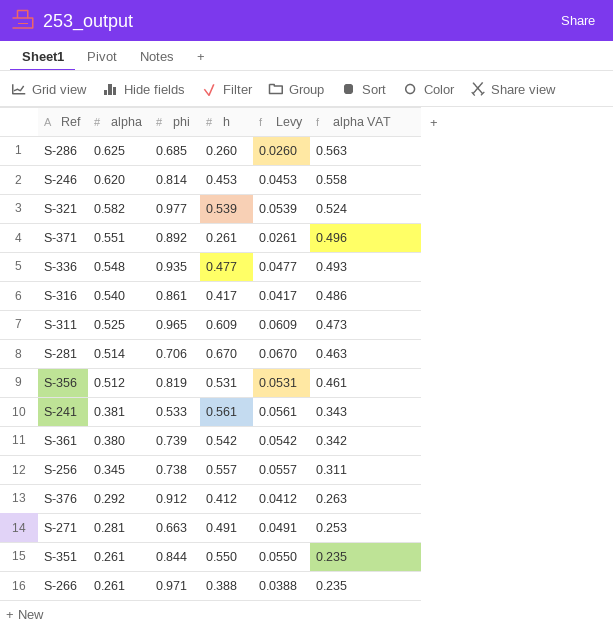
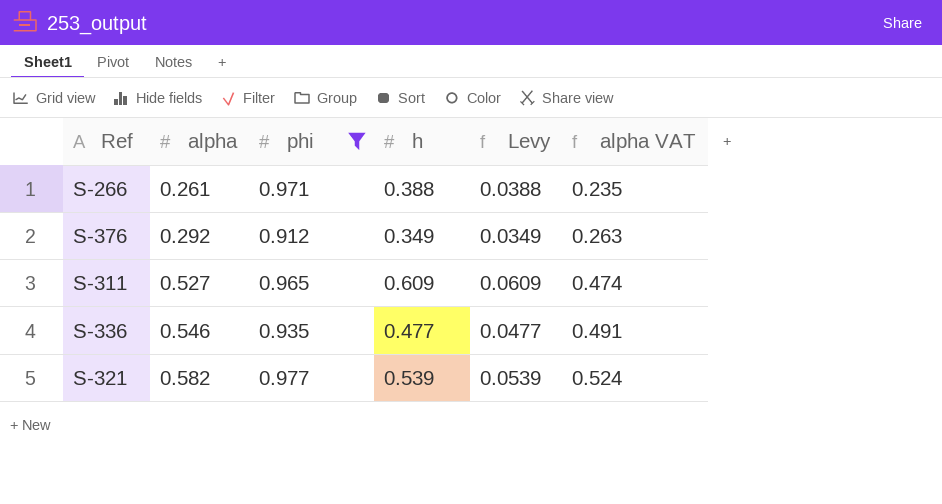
filter: none -> phi >= 0.912
row order: alpha descending -> alpha ascending
S-376 | h: 0.412 -> 0.349
S-376 | Levy: 0.0412 -> 0.0349
S-311 | alpha: 0.525 -> 0.527
S-311 | alpha VAT: 0.473 -> 0.474
S-336 | alpha: 0.548 -> 0.546
S-336 | alpha VAT: 0.493 -> 0.491

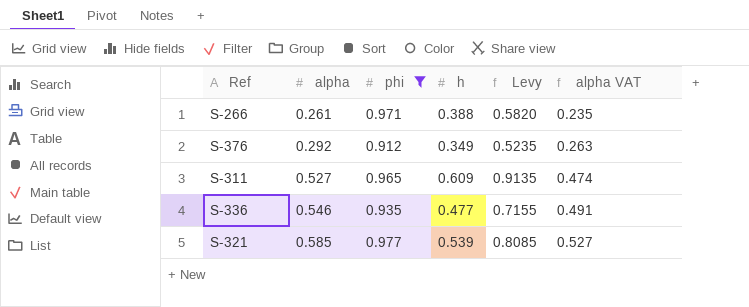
column Levy | formula: [h] * 0.1 -> [h] * 1.5
S-321 | alpha: 0.582 -> 0.585
S-321 | alpha VAT: 0.524 -> 0.527

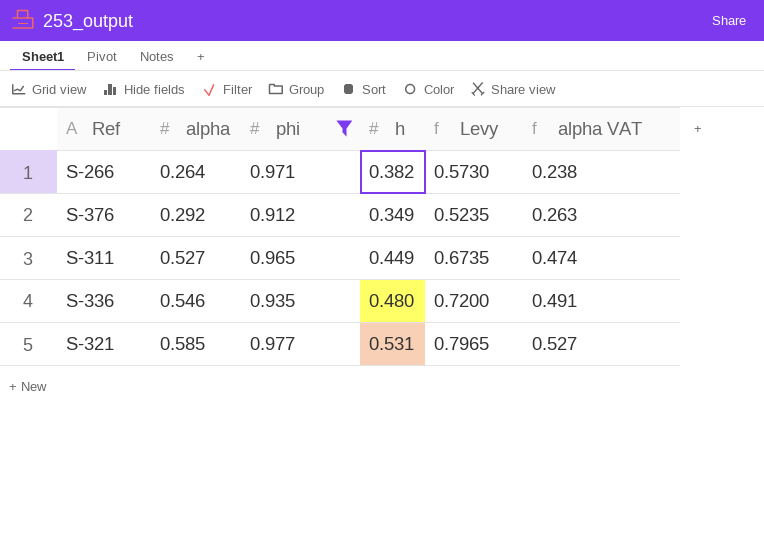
S-266 | alpha: 0.261 -> 0.264
S-266 | h: 0.388 -> 0.382
S-266 | Levy: 0.5820 -> 0.5730
S-266 | alpha VAT: 0.235 -> 0.238
S-311 | h: 0.609 -> 0.449
S-311 | Levy: 0.9135 -> 0.6735
S-336 | h: 0.477 -> 0.480
S-336 | Levy: 0.7155 -> 0.7200
S-321 | h: 0.539 -> 0.531
S-321 | Levy: 0.8085 -> 0.7965

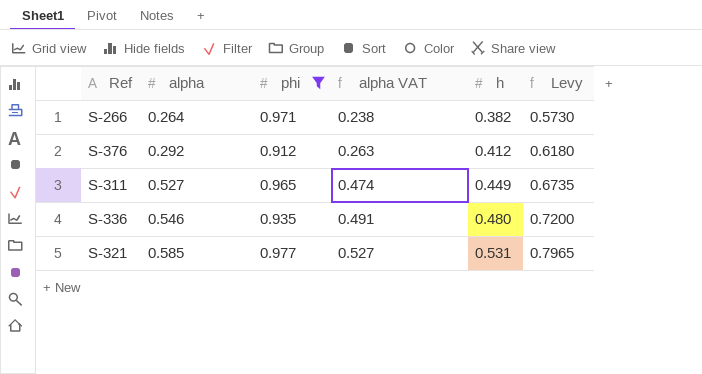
column alpha VAT | position: 6 -> 4
S-376 | h: 0.349 -> 0.412
S-376 | Levy: 0.5235 -> 0.6180

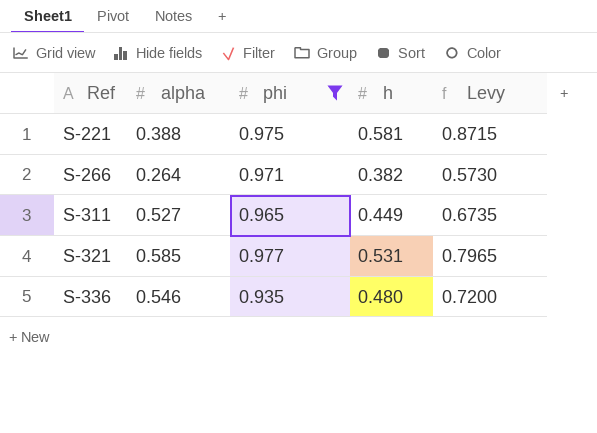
row order: alpha ascending -> Ref ascending
column alpha VAT | formula: [alpha] * 0.9 -> none
row S-376: 0.292 | 0.912 | 0.263 | 0.412 | 0.6180 -> none
row S-221: none -> 0.388 | 0.975 | 0.581 | 0.8715

